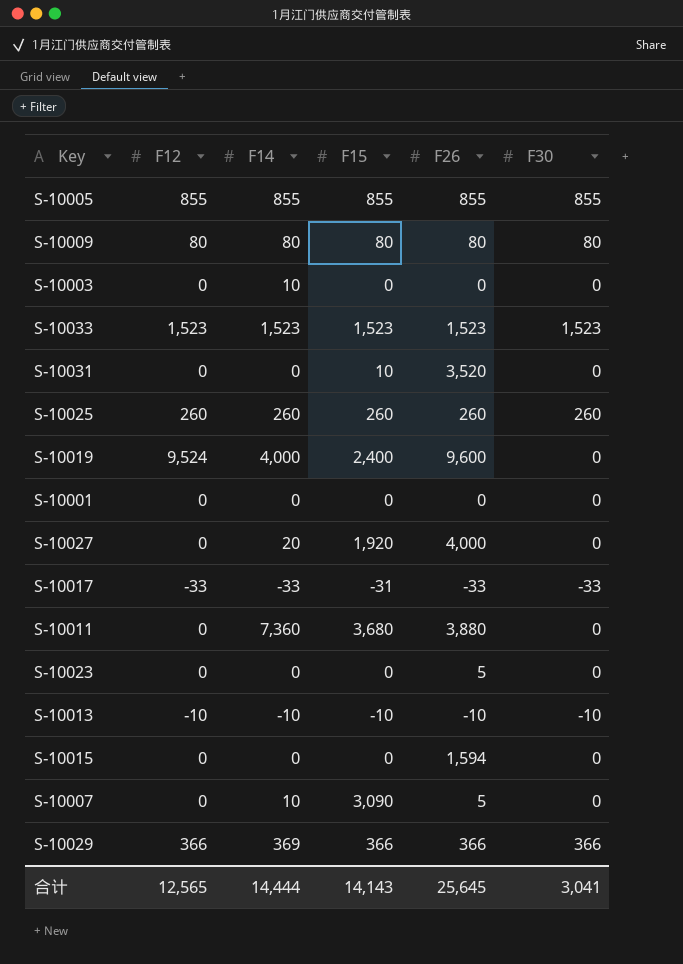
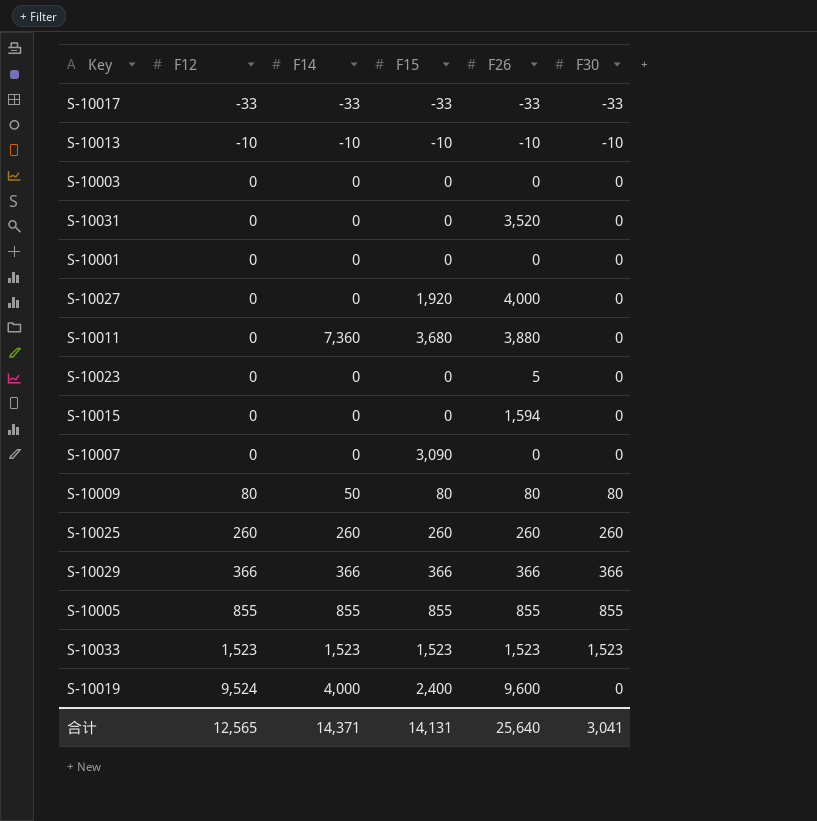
row order: none -> F12 ascending
S-10017 | F15: -31 -> -33
S-10003 | F14: 10 -> 0
S-10031 | F15: 10 -> 0
S-10027 | F14: 20 -> 0
S-10007 | F14: 10 -> 0
S-10007 | F26: 5 -> 0
S-10009 | F14: 80 -> 50
S-10029 | F14: 369 -> 366
合计 | F14: 14,444 -> 14,371
合计 | F15: 14,143 -> 14,131
合计 | F26: 25,645 -> 25,640

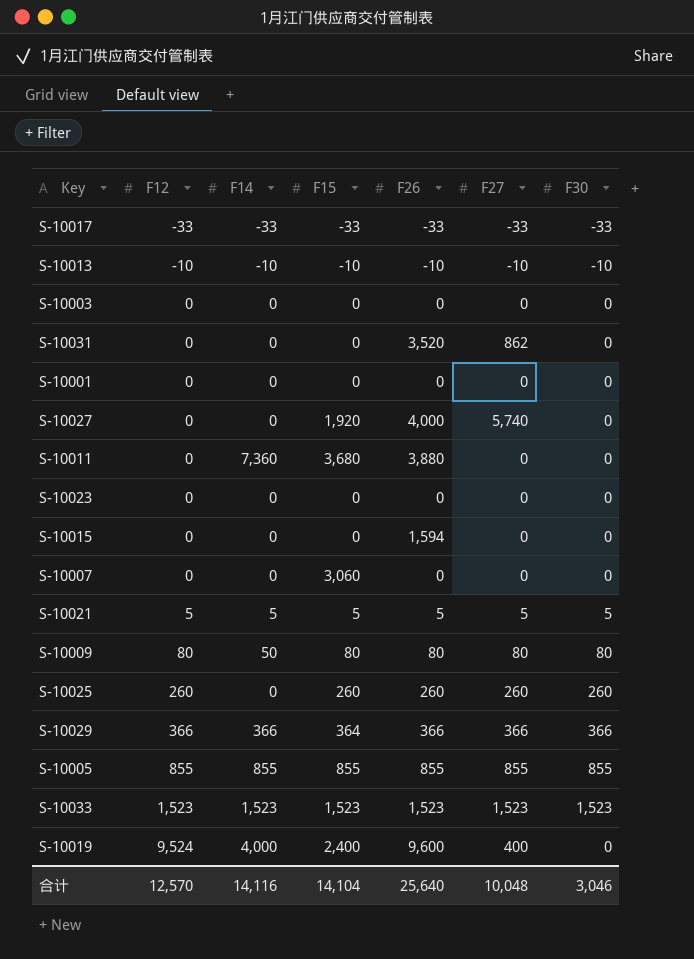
column F27 | position: none -> 6
S-10023 | F26: 5 -> 0
S-10007 | F15: 3,090 -> 3,060
row S-10021: none -> 5 | 5 | 5 | 5 | 5 | 5
S-10025 | F14: 260 -> 0
S-10029 | F15: 366 -> 364
合计 | F12: 12,565 -> 12,570
合计 | F14: 14,371 -> 14,116
合计 | F15: 14,131 -> 14,104
合计 | F30: 3,041 -> 3,046

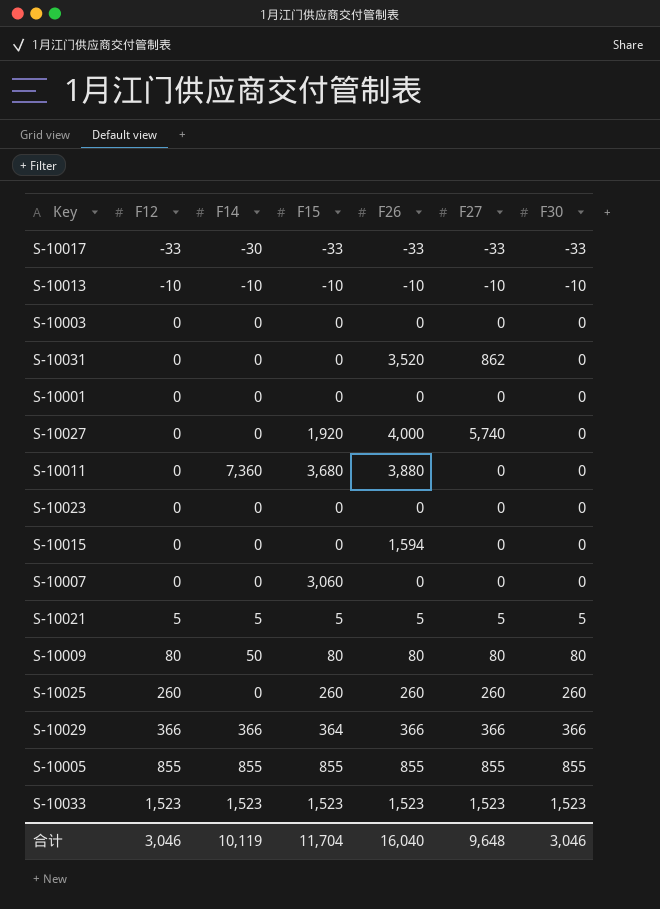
row S-10019: 9,524 | 4,000 | 2,400 | 9,600 | 400 | 0 -> none
S-10017 | F14: -33 -> -30
合计 | F12: 12,570 -> 3,046
合计 | F14: 14,116 -> 10,119
合计 | F15: 14,104 -> 11,704
合计 | F26: 25,640 -> 16,040
合计 | F27: 10,048 -> 9,648

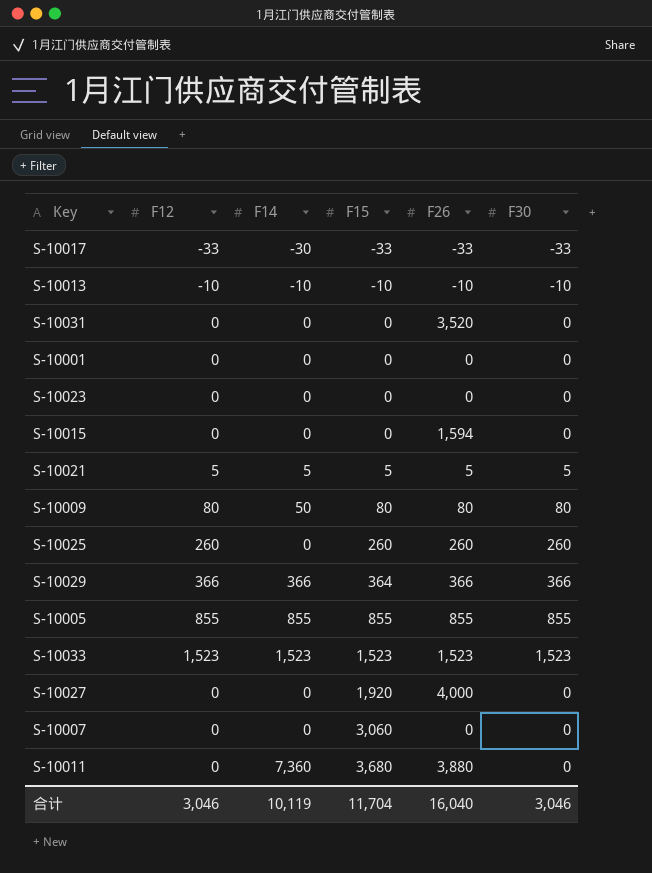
row order: F12 ascending -> F15 ascending
column F27 | position: 6 -> none
row S-10003: 0 | 0 | 0 | 0 | 0 | 0 -> none

